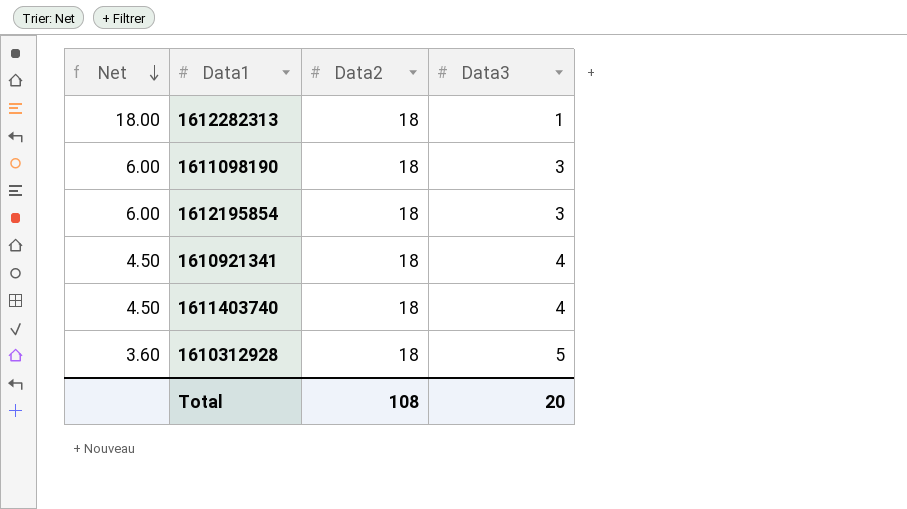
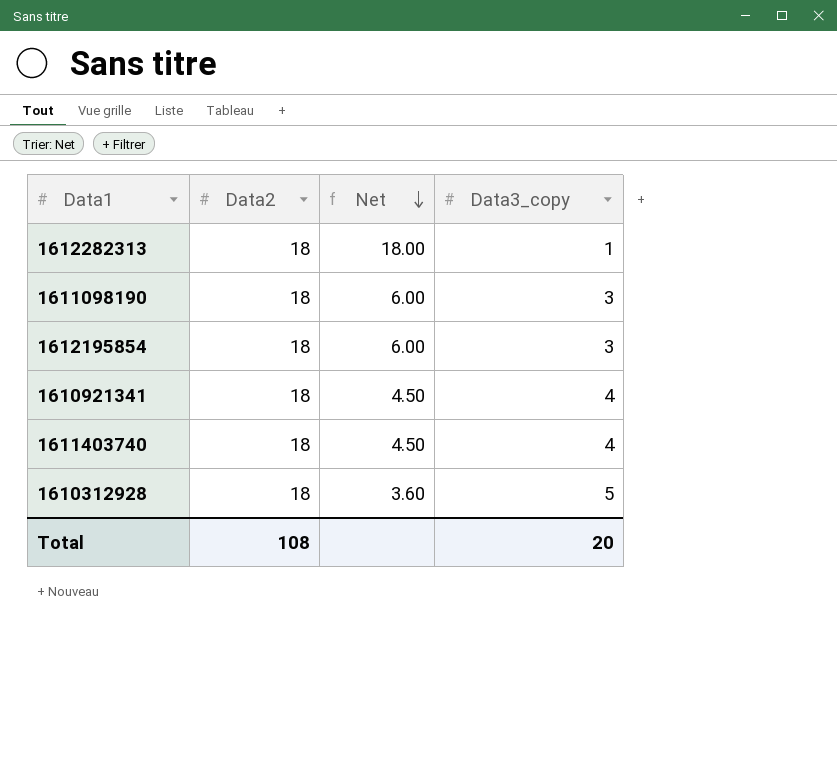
column Net | position: 1 -> 3
column name: Data3 -> Data3_copy

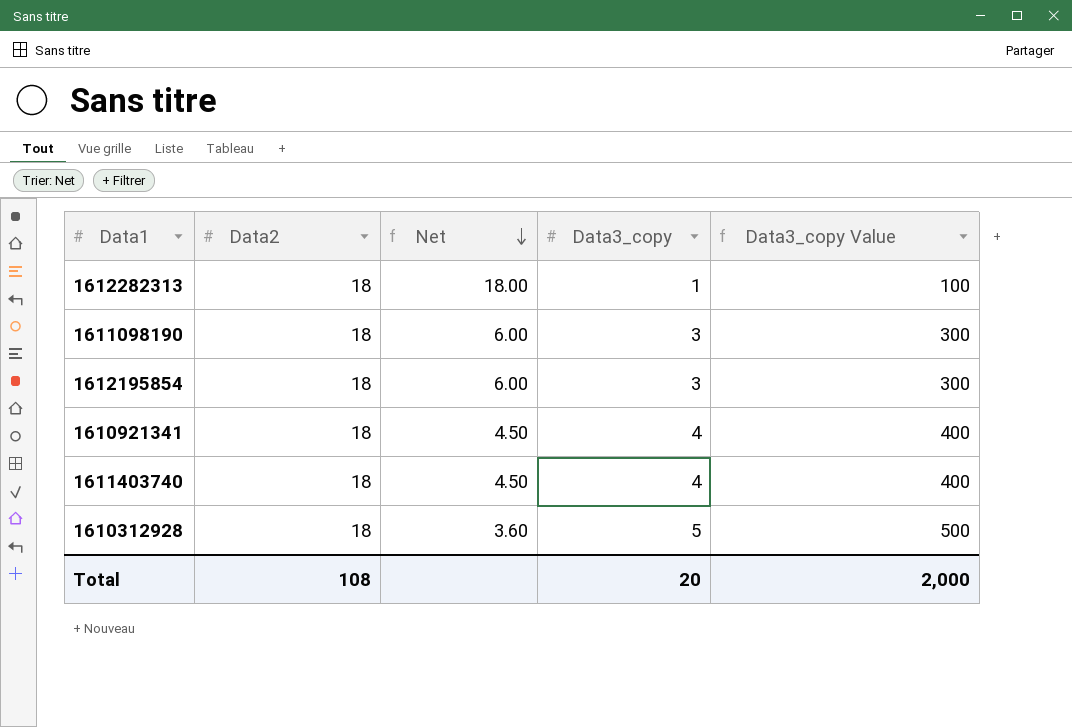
column Data3_copy Value | formula: none -> [Data3_copy] * 100

